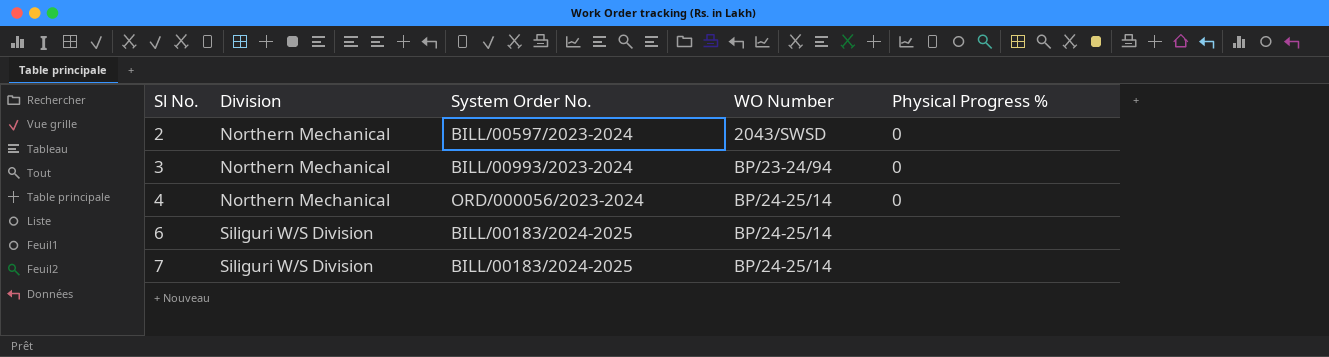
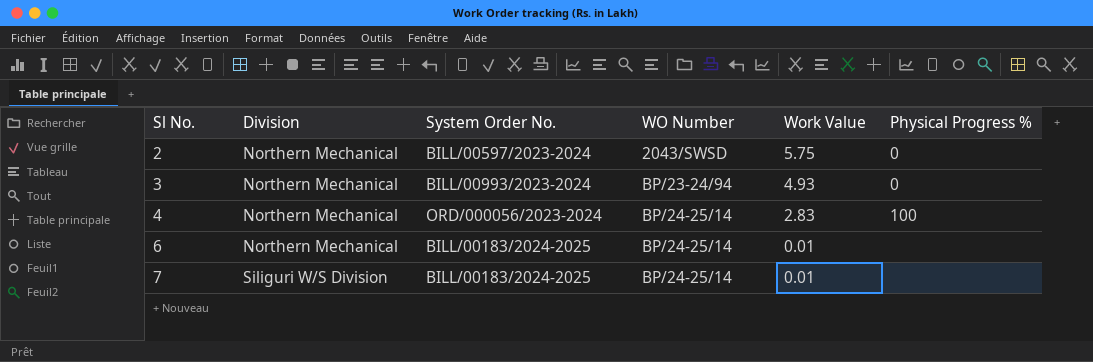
column Work Value | position: none -> 5
4 | Physical Progress %: 0 -> 100
6 | Division: Siliguri W/S Division -> Northern Mechanical

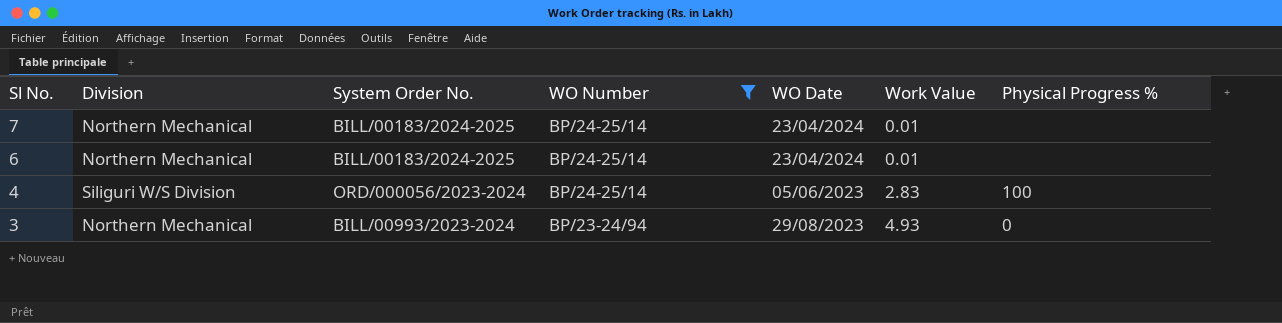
filter: none -> WO Number != 2043/SWSD
row order: Sl No. ascending -> Sl No. descending
column WO Date | position: none -> 5
7 | Division: Siliguri W/S Division -> Northern Mechanical
4 | Division: Northern Mechanical -> Siliguri W/S Division

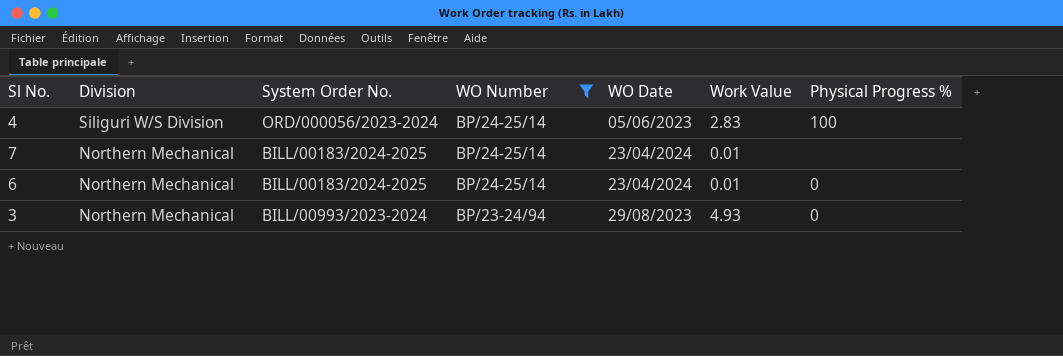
row order: Sl No. descending -> Division descending
6 | Physical Progress %: none -> 0

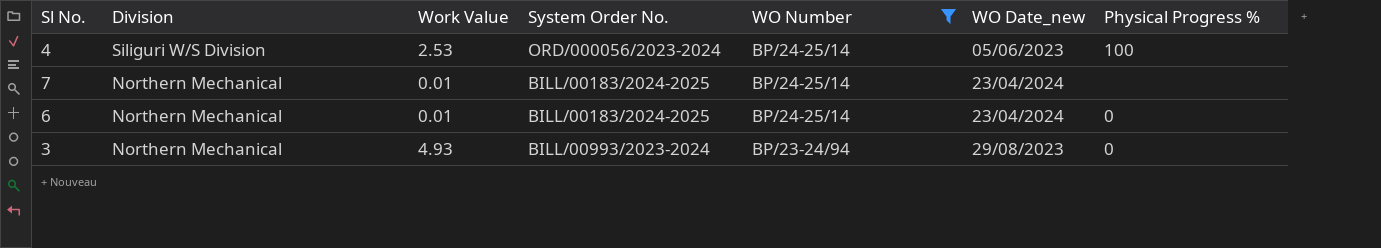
column Work Value | position: 6 -> 3
column name: WO Date -> WO Date_new
4 | Work Value: 2.83 -> 2.53

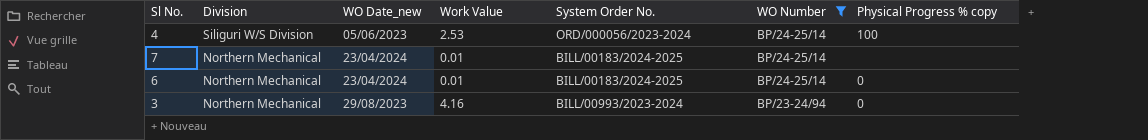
column WO Date_new | position: 6 -> 3
column name: Physical Progress % -> Physical Progress % copy
3 | Work Value: 4.93 -> 4.16

